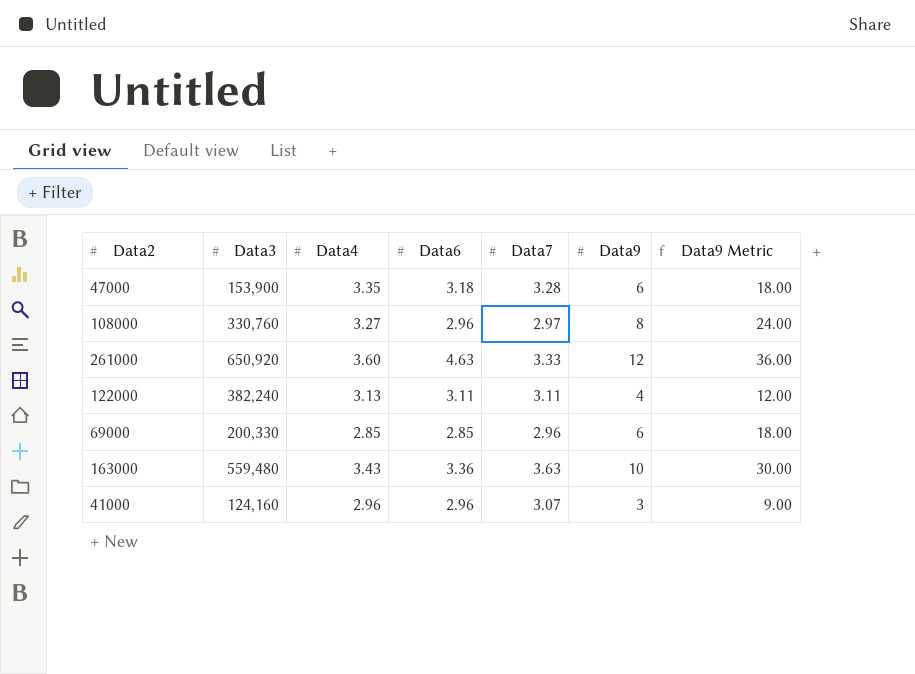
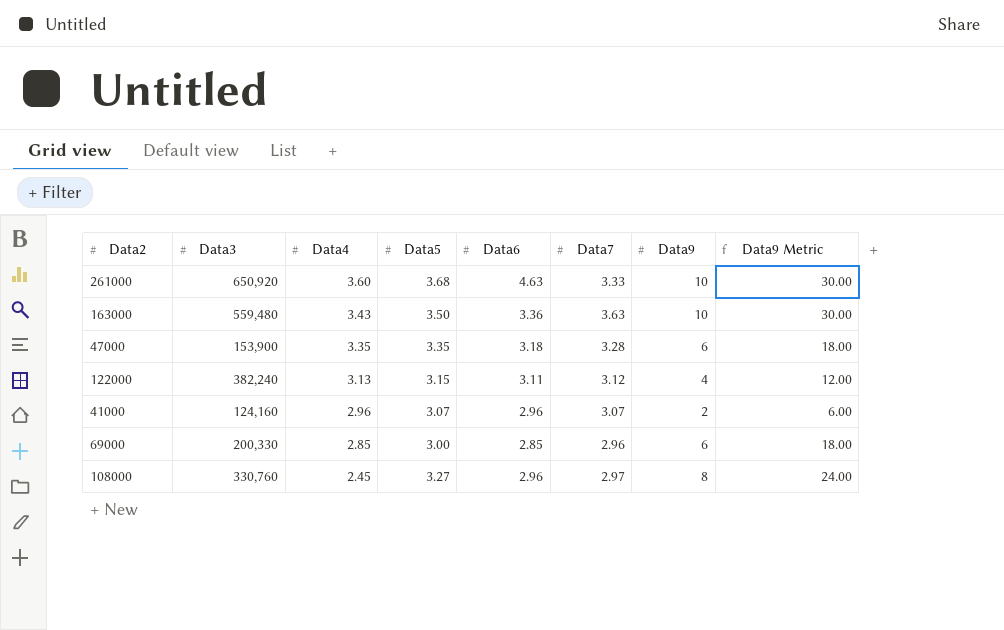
row order: none -> Data4 descending
column Data5 | position: none -> 4
261000 | Data9: 12 -> 10
261000 | Data9 Metric: 36.00 -> 30.00
122000 | Data7: 3.11 -> 3.12
41000 | Data9: 3 -> 2
41000 | Data9 Metric: 9.00 -> 6.00
108000 | Data4: 3.27 -> 2.45

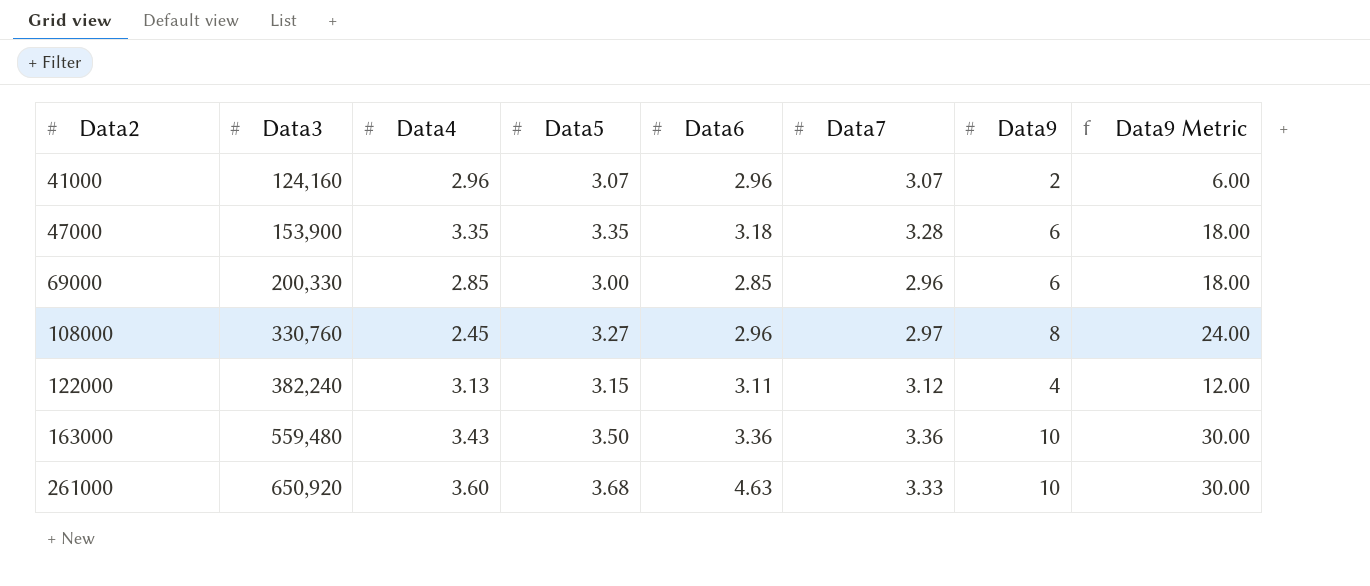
row order: Data4 descending -> Data2 ascending
163000 | Data7: 3.63 -> 3.36

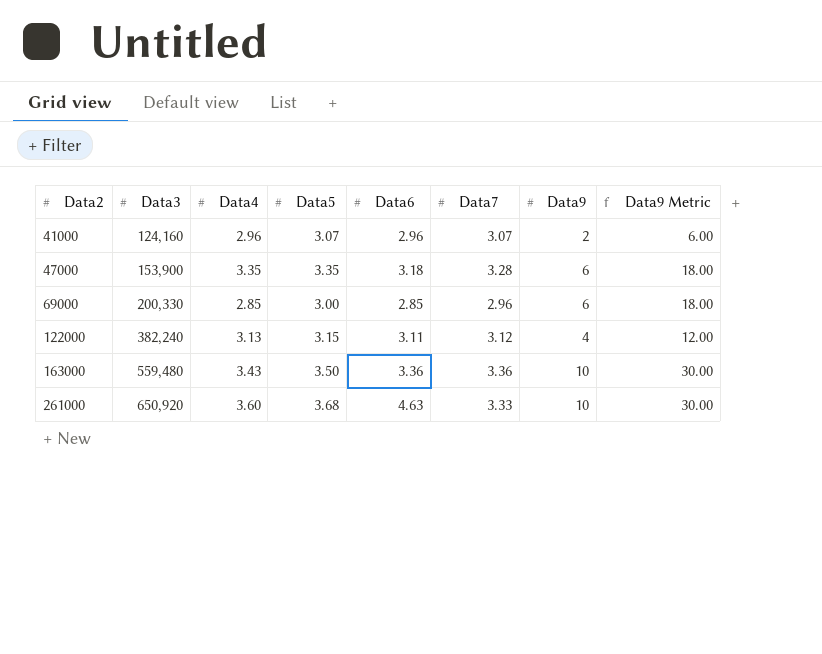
row 108000: 330,760 | 2.45 | 3.27 | 2.96 | 2.97 | 8 | 24.00 -> none

